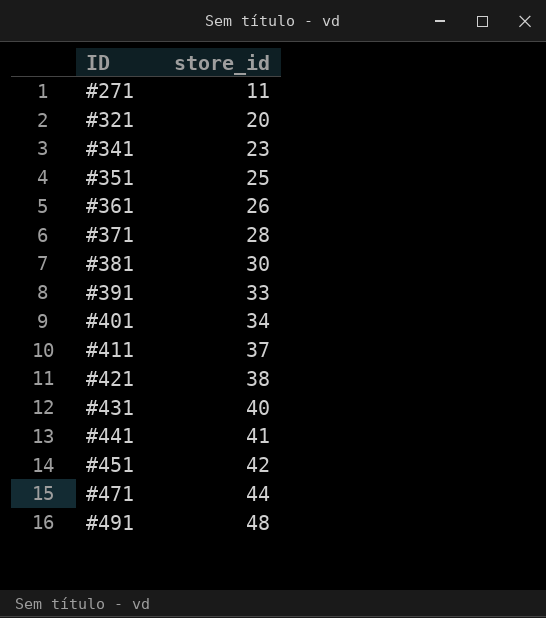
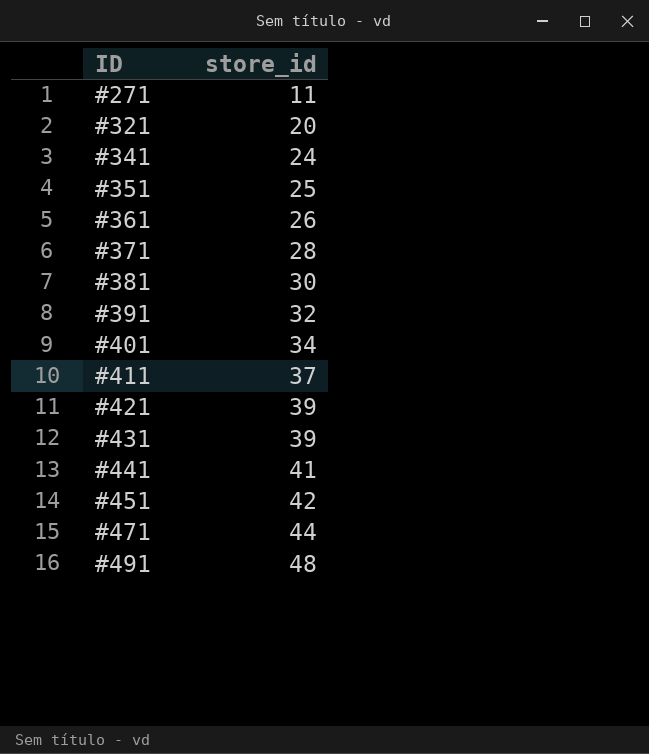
#341 | store_id: 23 -> 24
#391 | store_id: 33 -> 32
#421 | store_id: 38 -> 39
#431 | store_id: 40 -> 39

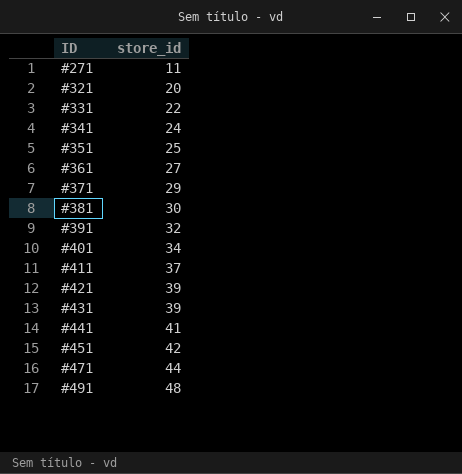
row #331: none -> 22
#361 | store_id: 26 -> 27
#371 | store_id: 28 -> 29

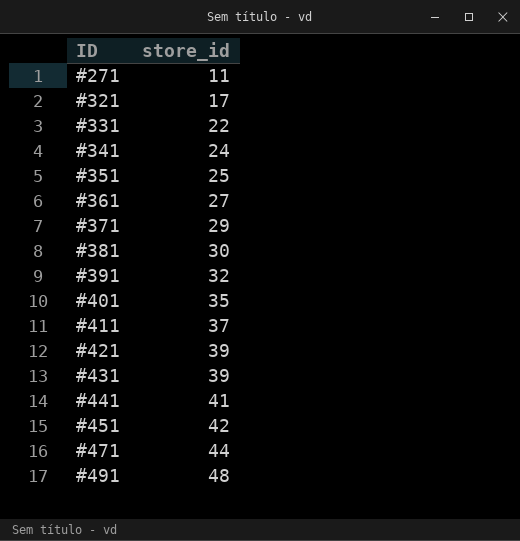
#321 | store_id: 20 -> 17
#401 | store_id: 34 -> 35

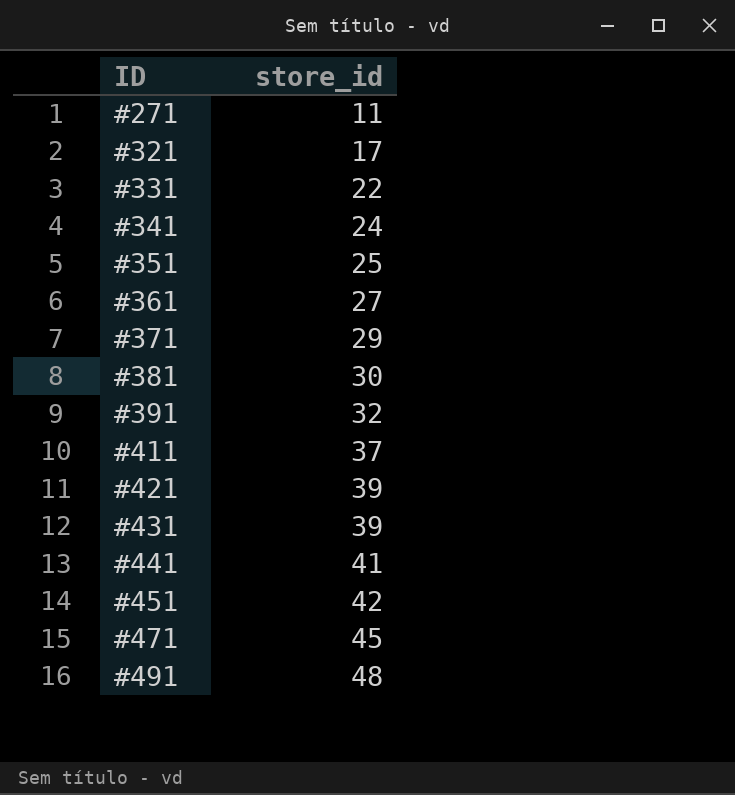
row #401: 35 -> none
#471 | store_id: 44 -> 45

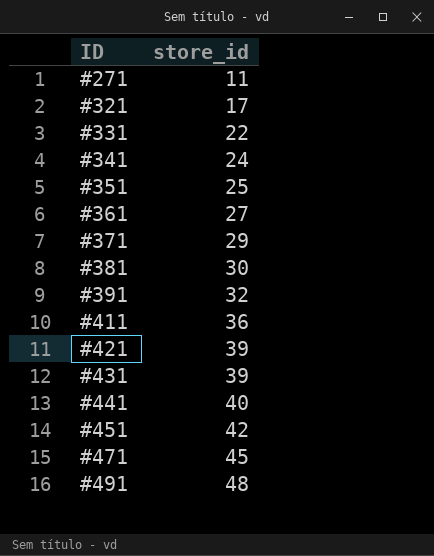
#411 | store_id: 37 -> 36
#441 | store_id: 41 -> 40

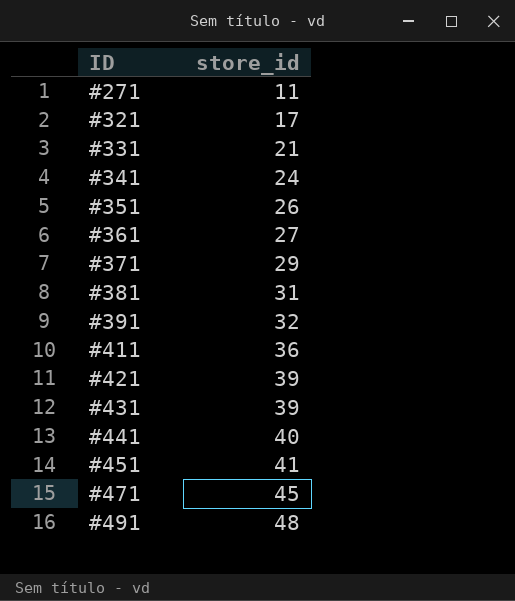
#331 | store_id: 22 -> 21
#351 | store_id: 25 -> 26
#381 | store_id: 30 -> 31
#451 | store_id: 42 -> 41

